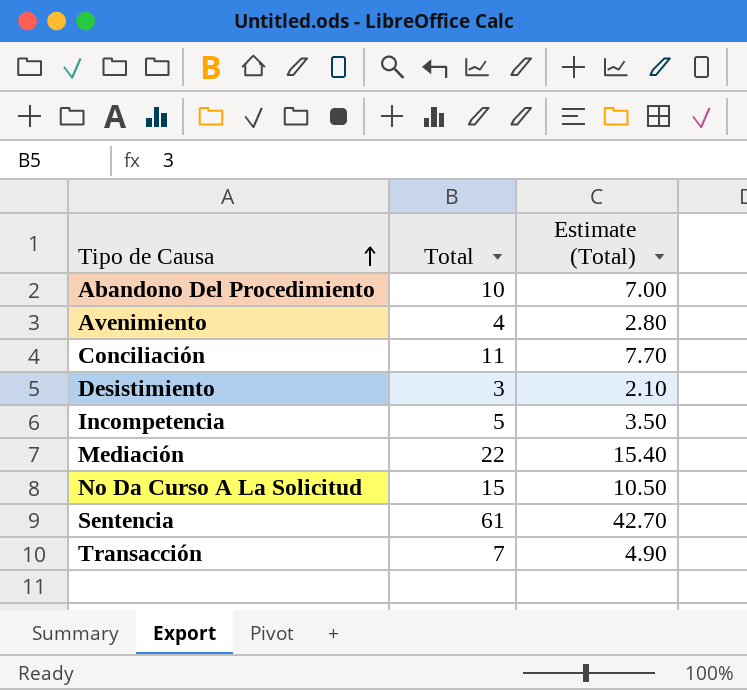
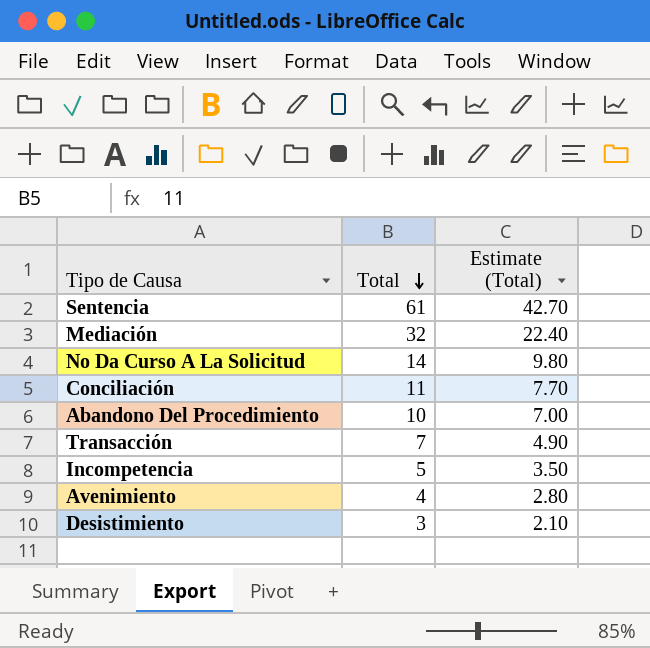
row order: Tipo de Causa ascending -> Total descending
Mediación | Total: 22 -> 32
Mediación | Estimate (Total): 15.40 -> 22.40
No Da Curso A La Solicitud | Total: 15 -> 14
No Da Curso A La Solicitud | Estimate (Total): 10.50 -> 9.80

